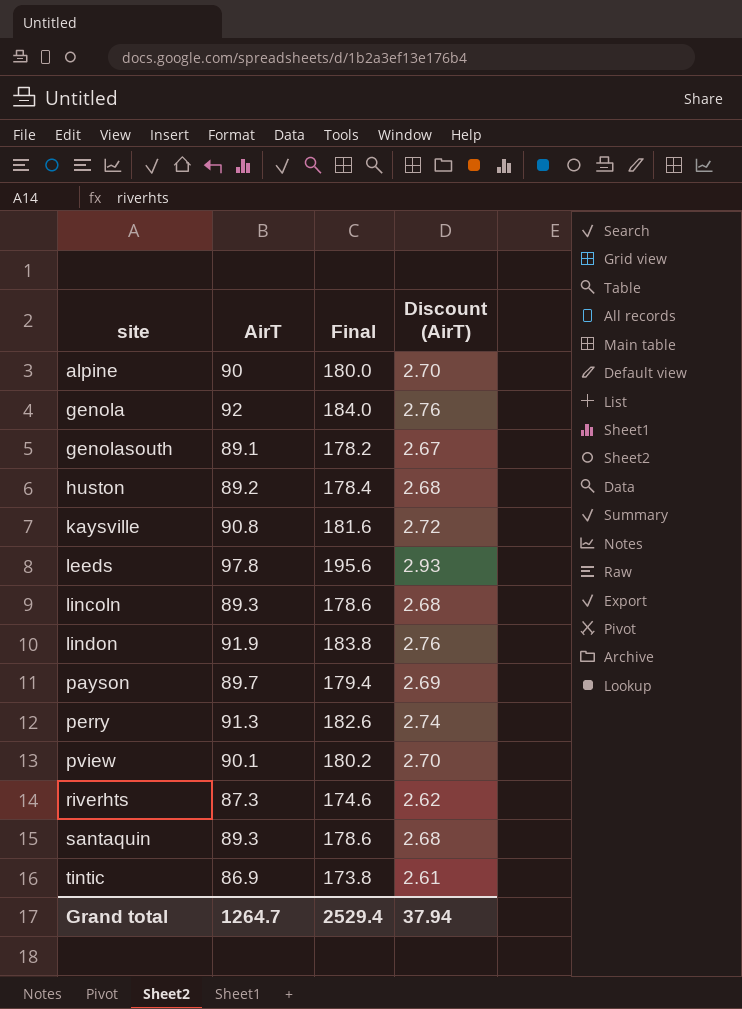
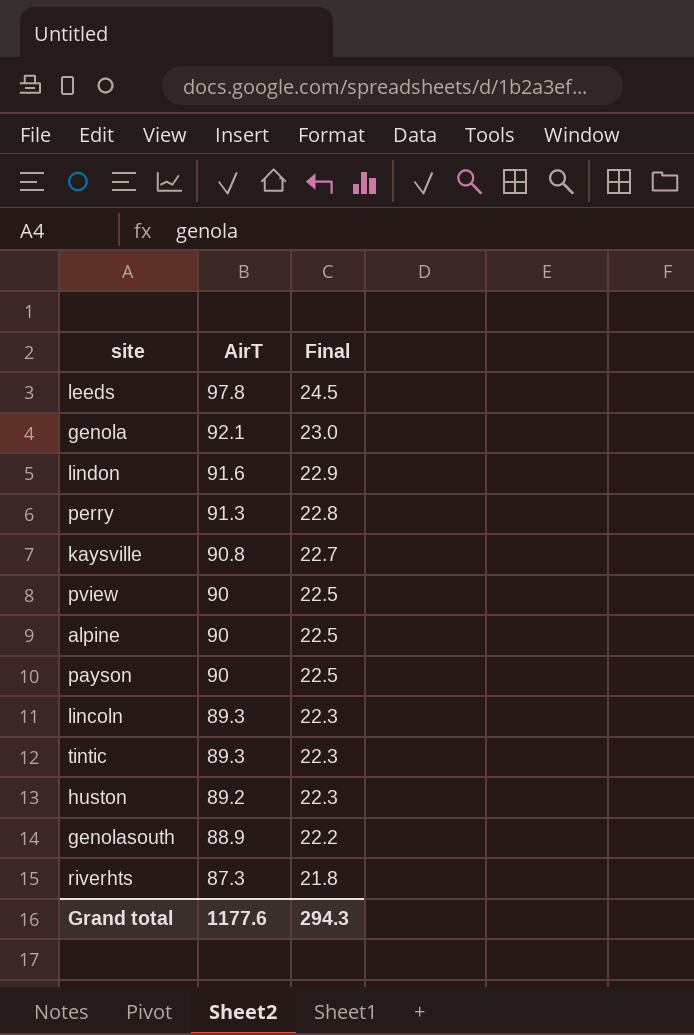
row order: site ascending -> AirT descending
column Discount (AirT) | formula: [AirT] * 0.03 -> none
column Final | formula: [AirT] * 2 -> [AirT] * 0.25
row santaquin: 89.3 | 178.6 | 2.68 -> none
genola | AirT: 92 -> 92.1
lindon | AirT: 91.9 -> 91.6
pview | AirT: 90.1 -> 90
payson | AirT: 89.7 -> 90
tintic | AirT: 86.9 -> 89.3
genolasouth | AirT: 89.1 -> 88.9
Grand total | AirT: 1264.7 -> 1177.6
Grand total | Final: 2529.4 -> 294.3

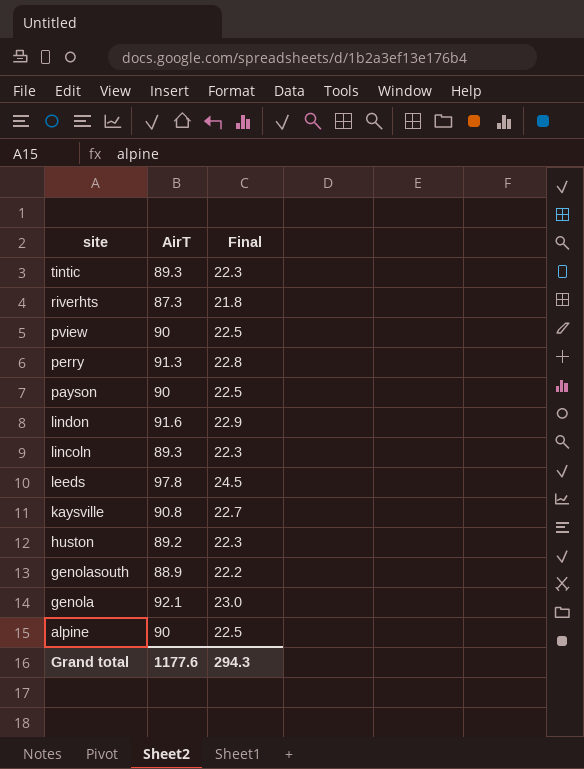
row order: AirT descending -> site descending

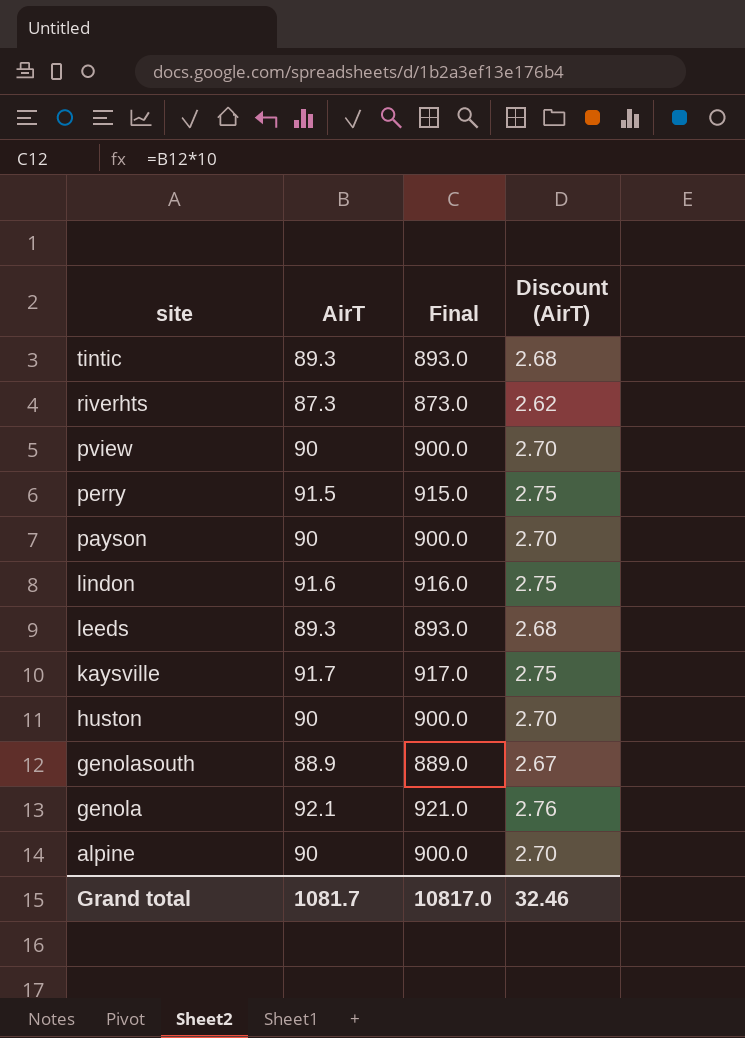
column Final | formula: [AirT] * 0.25 -> [AirT] * 10
column Discount (AirT) | formula: none -> [AirT] * 0.03
row lincoln: 89.3 | 22.3 -> none
perry | AirT: 91.3 -> 91.5
leeds | AirT: 97.8 -> 89.3
kaysville | AirT: 90.8 -> 91.7
huston | AirT: 89.2 -> 90
Grand total | AirT: 1177.6 -> 1081.7
Grand total | Final: 294.3 -> 10817.0

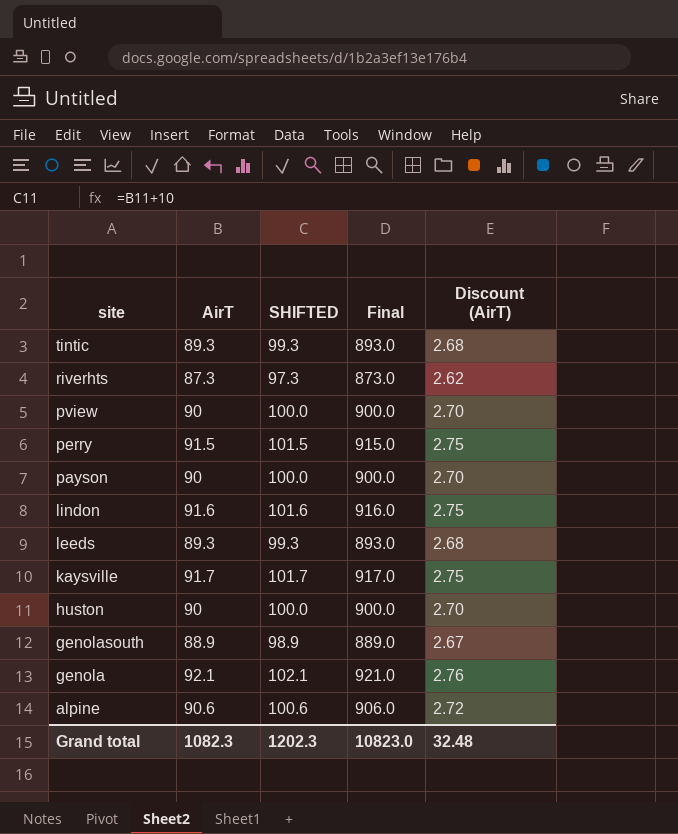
column SHIFTED | formula: none -> [AirT] + 10
alpine | AirT: 90 -> 90.6
alpine | Final: 900.0 -> 906.0
alpine | Discount (AirT): 2.70 -> 2.72
Grand total | AirT: 1081.7 -> 1082.3
Grand total | Final: 10817.0 -> 10823.0
Grand total | Discount (AirT): 32.46 -> 32.48

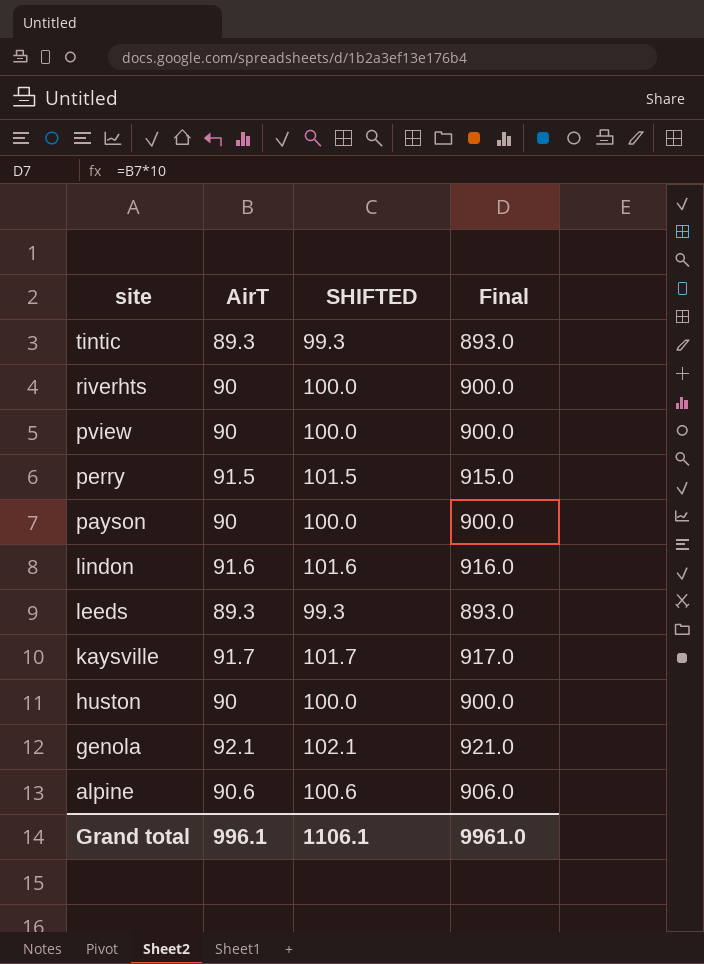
column Discount (AirT) | formula: [AirT] * 0.03 -> none
row genolasouth: 88.9 | 98.9 | 889.0 | 2.67 -> none
riverhts | AirT: 87.3 -> 90
riverhts | SHIFTED: 97.3 -> 100.0
riverhts | Final: 873.0 -> 900.0
Grand total | AirT: 1082.3 -> 996.1
Grand total | SHIFTED: 1202.3 -> 1106.1
Grand total | Final: 10823.0 -> 9961.0

